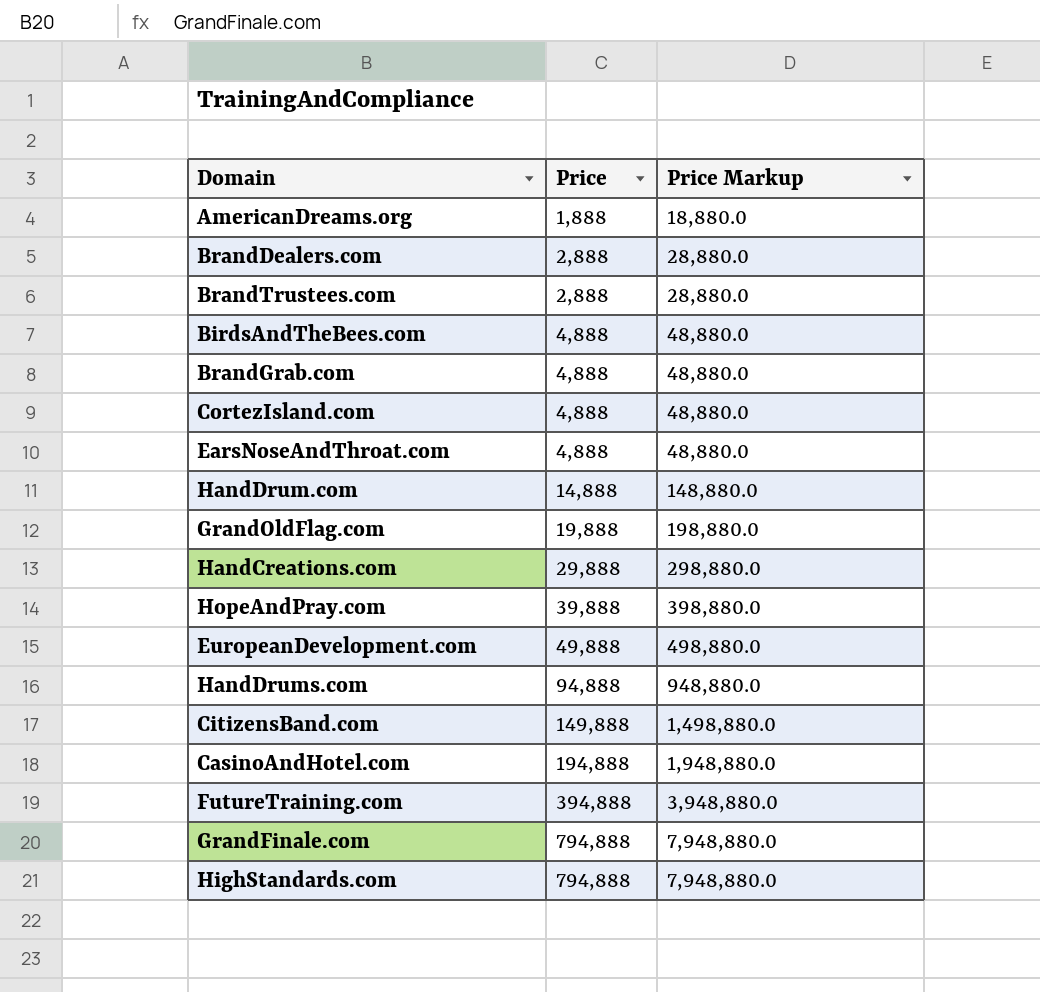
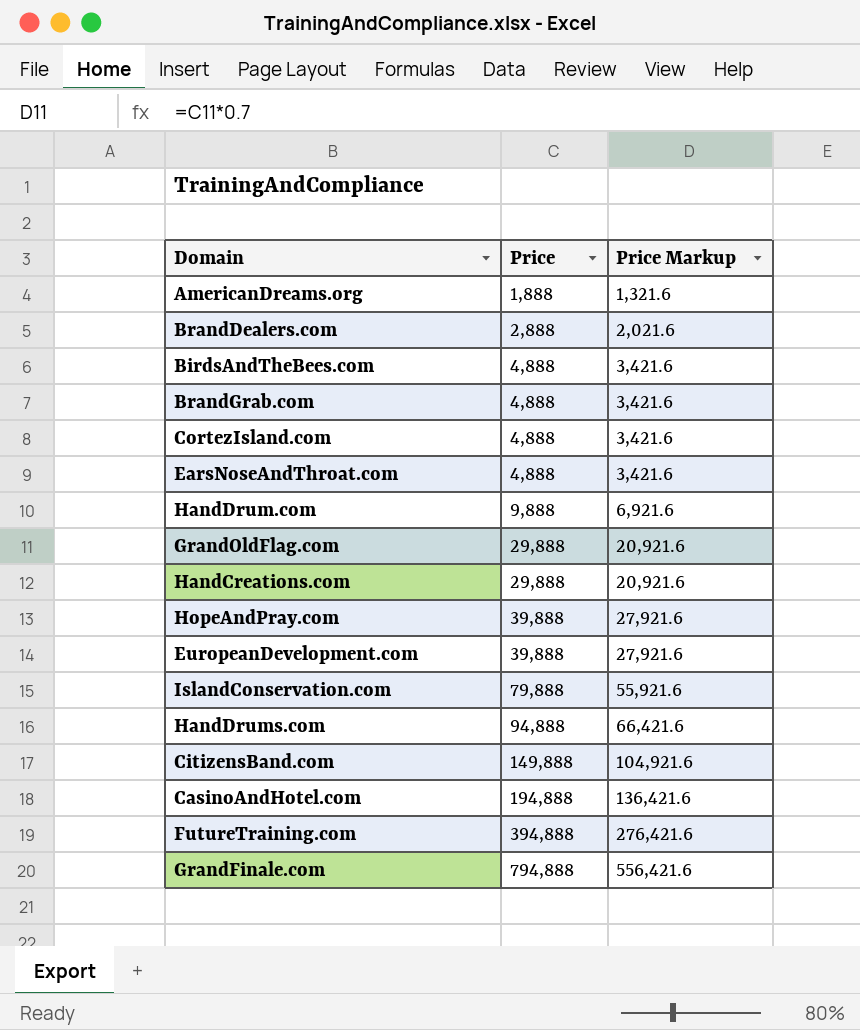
column Price Markup | formula: [Price] * 10 -> [Price] * 0.7
row BrandTrustees.com: 2,888 | 28,880.0 -> none
row HighStandards.com: 794,888 | 7,948,880.0 -> none
HandDrum.com | Price: 14,888 -> 9,888
GrandOldFlag.com | Price: 19,888 -> 29,888
EuropeanDevelopment.com | Price: 49,888 -> 39,888
row IslandConservation.com: none -> 79,888 | 55,921.6

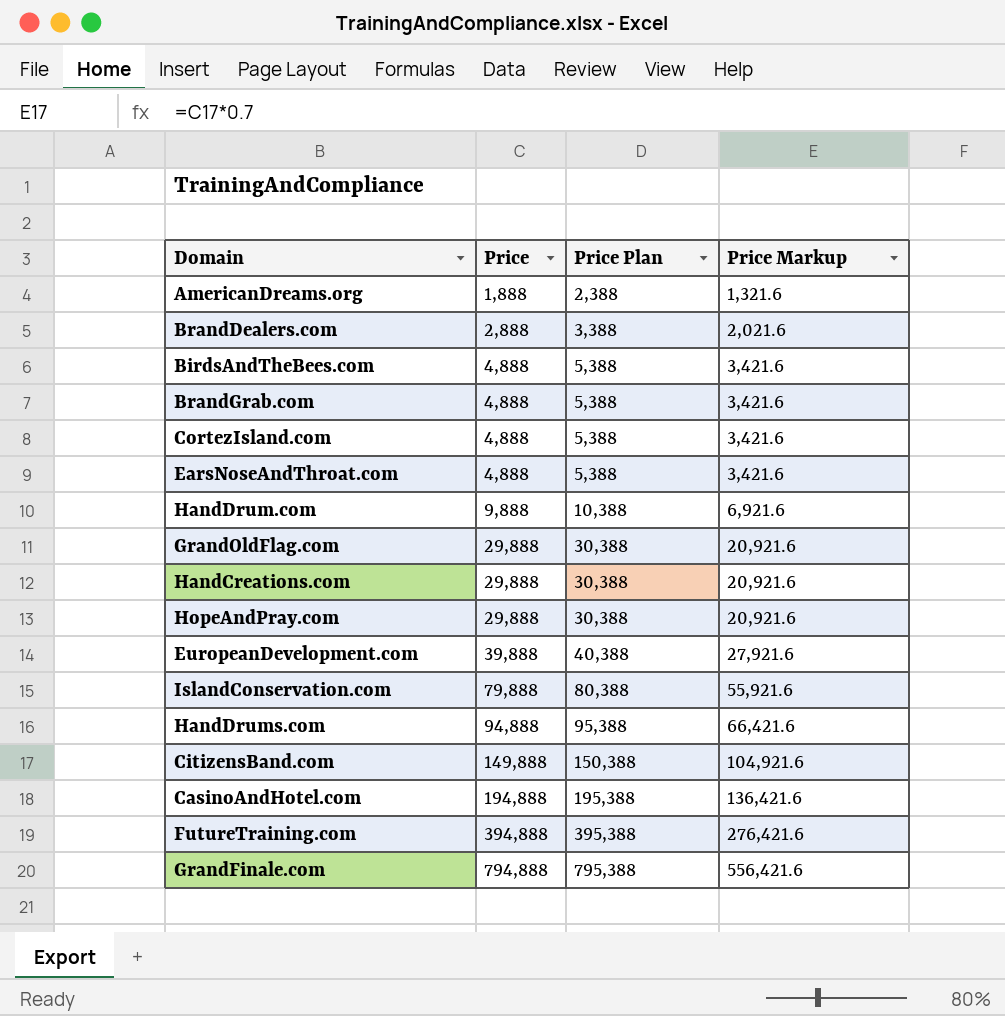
column Price Plan | formula: none -> [Price] + 500
HopeAndPray.com | Price: 39,888 -> 29,888
HopeAndPray.com | Price Markup: 27,921.6 -> 20,921.6

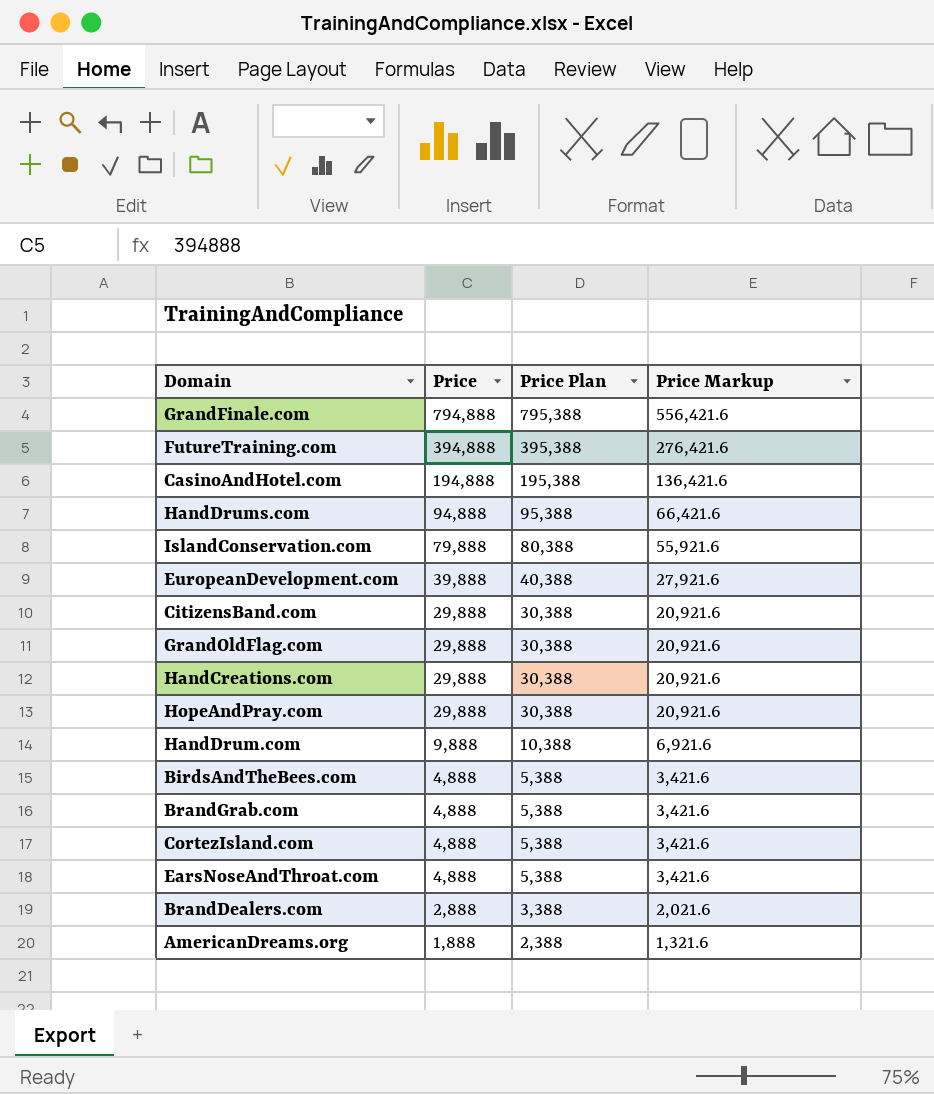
row order: Price ascending -> Price descending
CitizensBand.com | Price: 149,888 -> 29,888
CitizensBand.com | Price Plan: 150,388 -> 30,388
CitizensBand.com | Price Markup: 104,921.6 -> 20,921.6

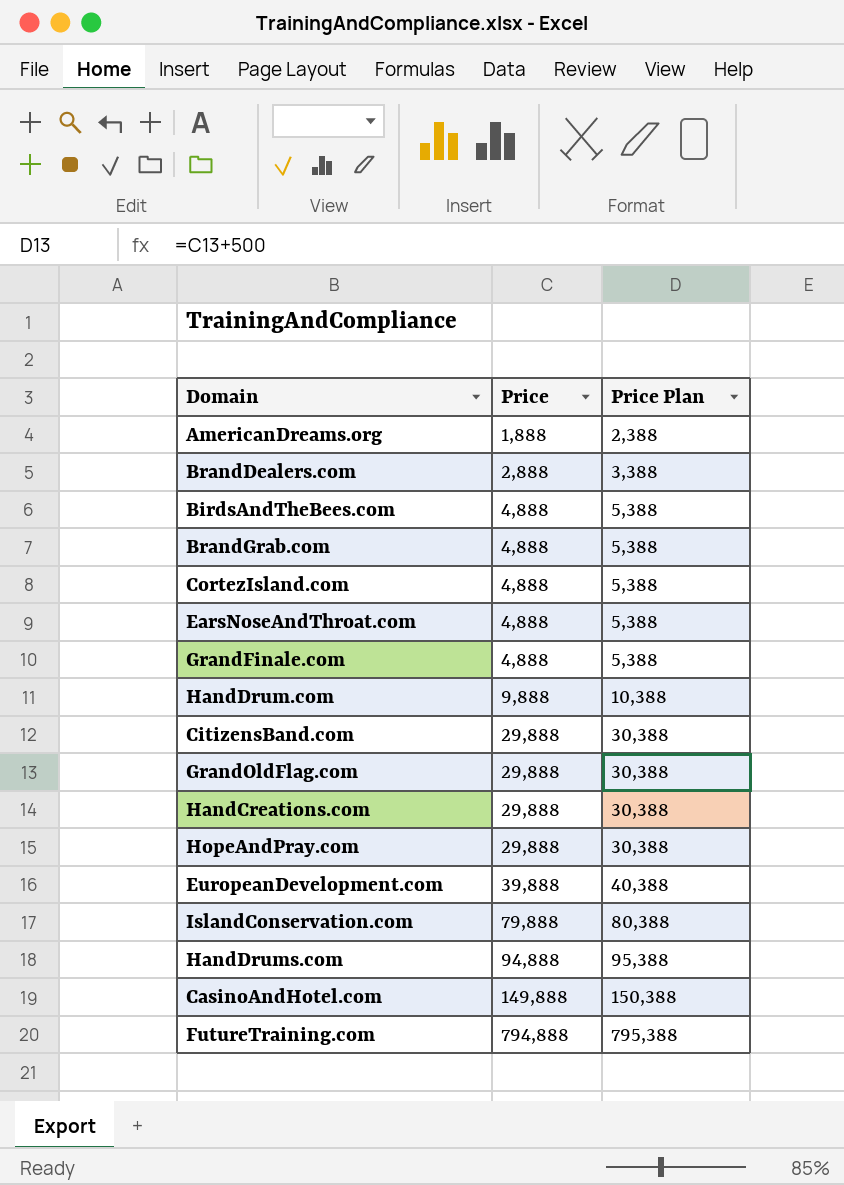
row order: Price descending -> Price ascending
column Price Markup | formula: [Price] * 0.7 -> none
GrandFinale.com | Price: 794,888 -> 4,888
GrandFinale.com | Price Plan: 795,388 -> 5,388
CasinoAndHotel.com | Price: 194,888 -> 149,888
CasinoAndHotel.com | Price Plan: 195,388 -> 150,388
FutureTraining.com | Price: 394,888 -> 794,888
FutureTraining.com | Price Plan: 395,388 -> 795,388

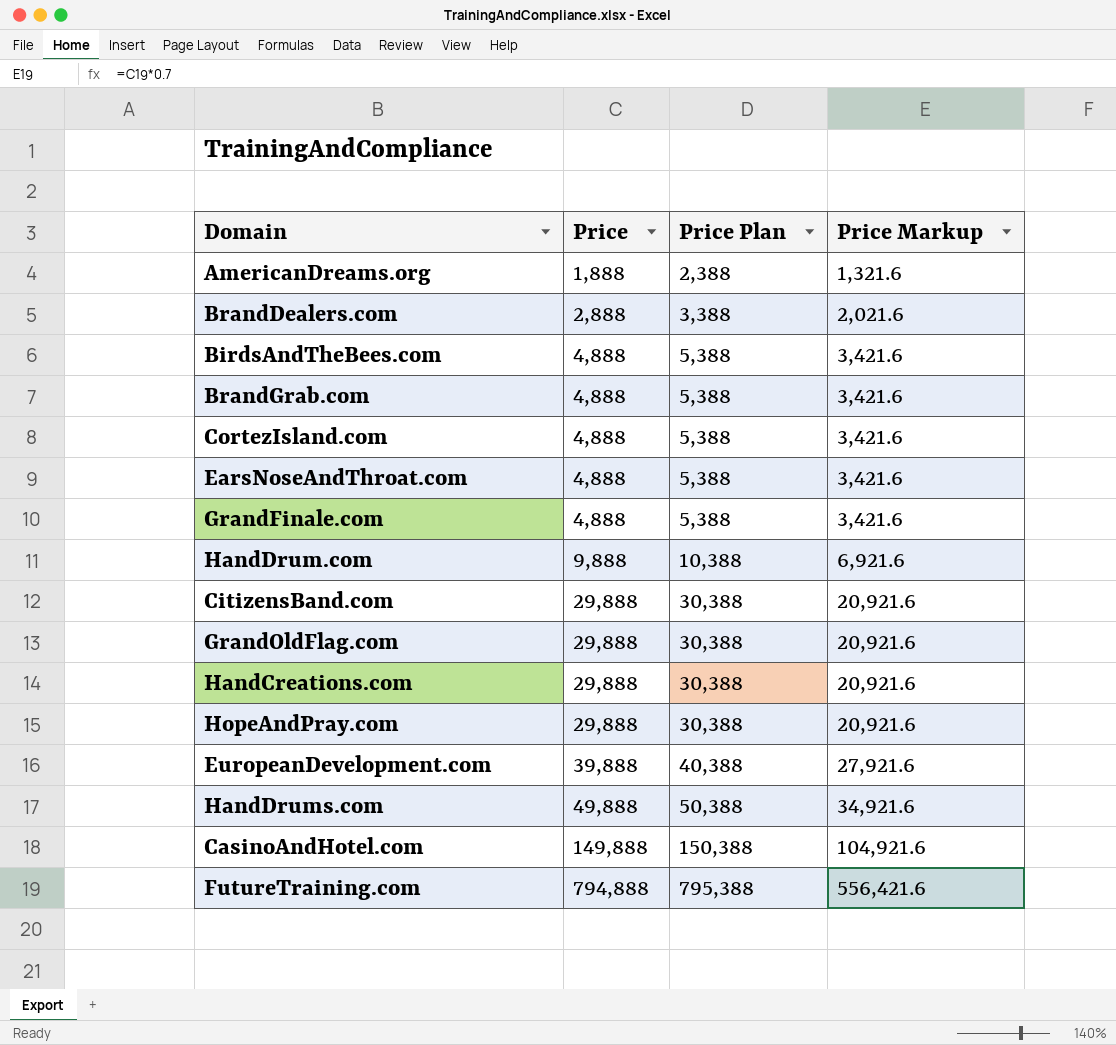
column Price Markup | formula: none -> [Price] * 0.7
row IslandConservation.com: 79,888 | 80,388 -> none
HandDrums.com | Price: 94,888 -> 49,888
HandDrums.com | Price Plan: 95,388 -> 50,388

